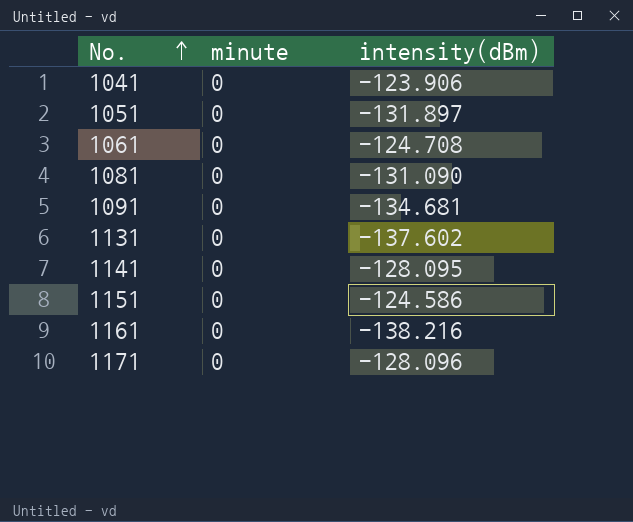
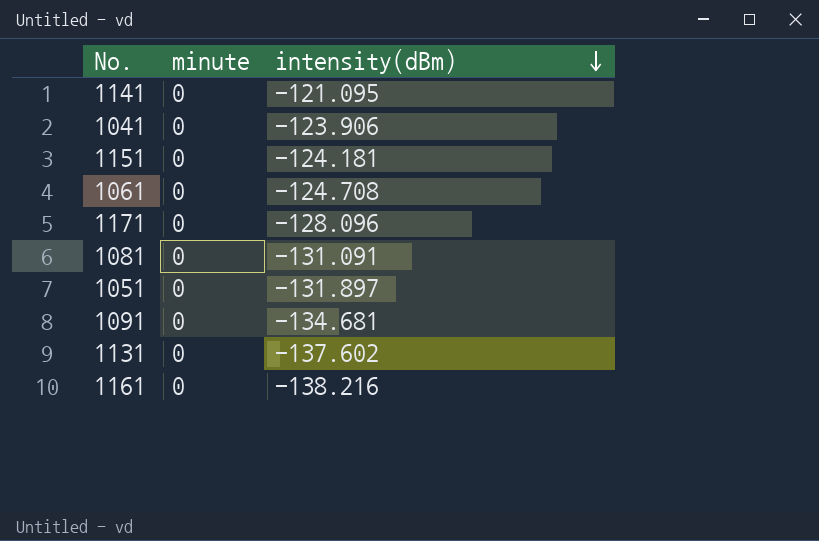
row order: No. ascending -> intensity(dBm) descending
1141 | intensity(dBm): -128.095 -> -121.095
1151 | intensity(dBm): -124.586 -> -124.181
1081 | intensity(dBm): -131.090 -> -131.091

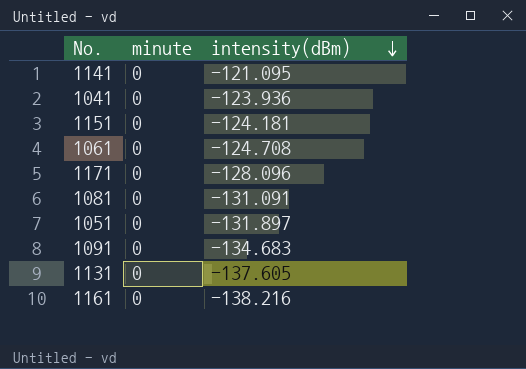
1041 | intensity(dBm): -123.906 -> -123.936
1091 | intensity(dBm): -134.681 -> -134.683
1131 | intensity(dBm): -137.602 -> -137.605

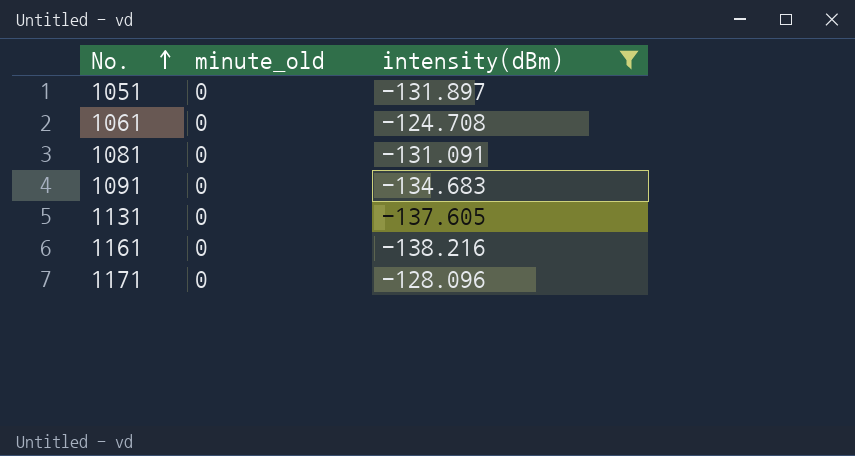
filter: none -> intensity(dBm) <= -124.708
row order: intensity(dBm) descending -> No. ascending
column name: minute -> minute_old

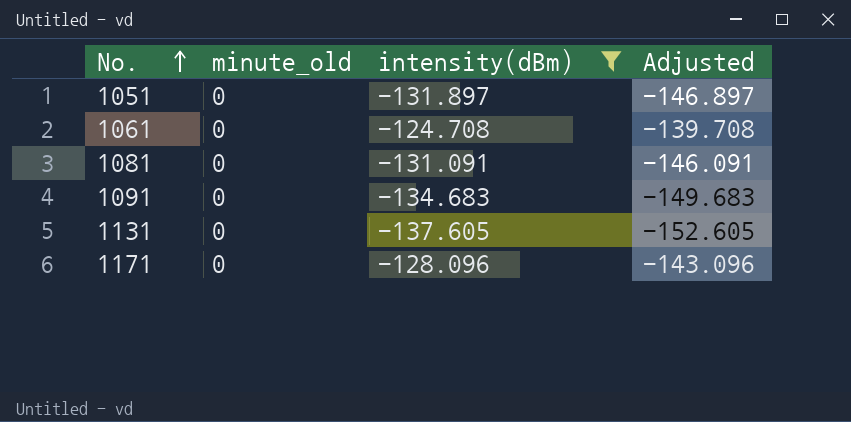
column Adjusted | formula: none -> [intensity(dBm)] - 15
row 1161: 0 | -138.216 -> none

